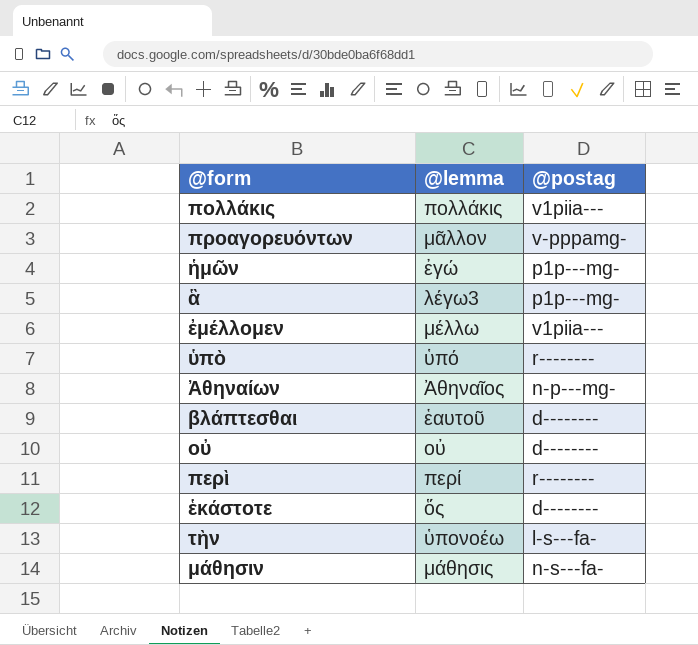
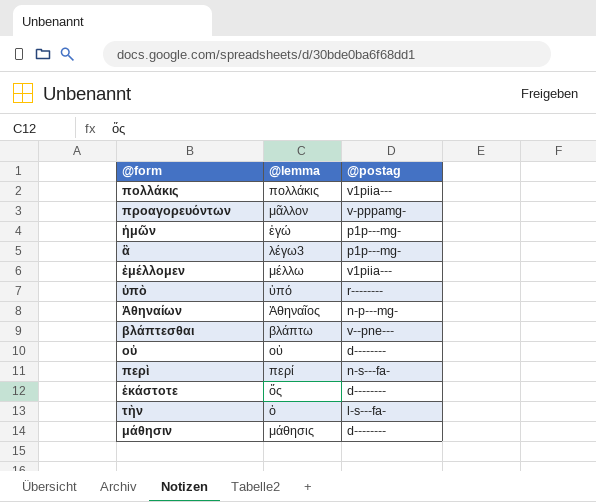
βλάπτεσθαι | @lemma: ἑαυτοῦ -> βλάπτω
βλάπτεσθαι | @postag: d-------- -> v--pne---
περὶ | @postag: r-------- -> n-s---fa-
τὴν | @lemma: ὑπονοέω -> ὁ
μάθησιν | @postag: n-s---fa- -> d--------

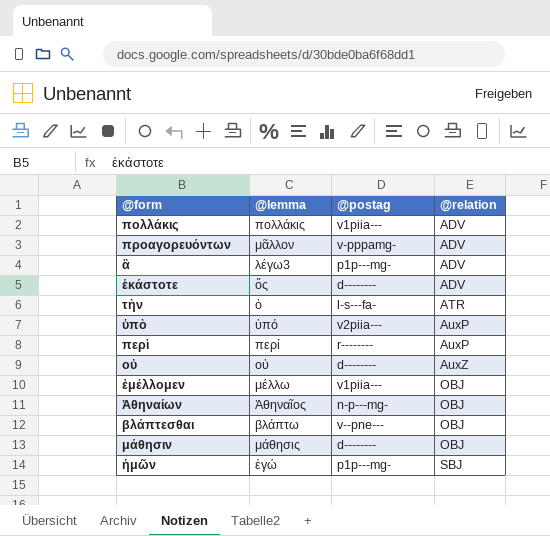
row order: none -> @relation ascending
column @relation | position: none -> 4
ὑπὸ | @postag: r-------- -> v2piia---
περὶ | @postag: n-s---fa- -> r--------

